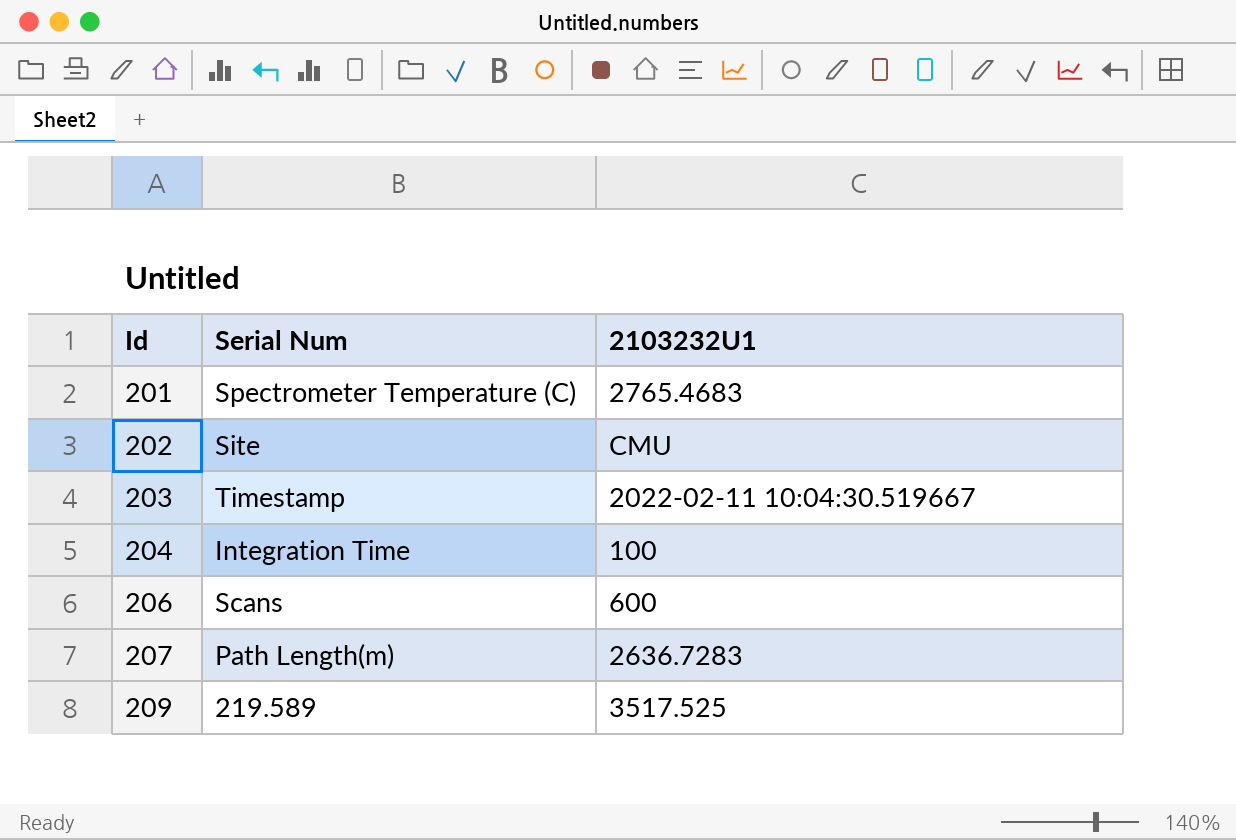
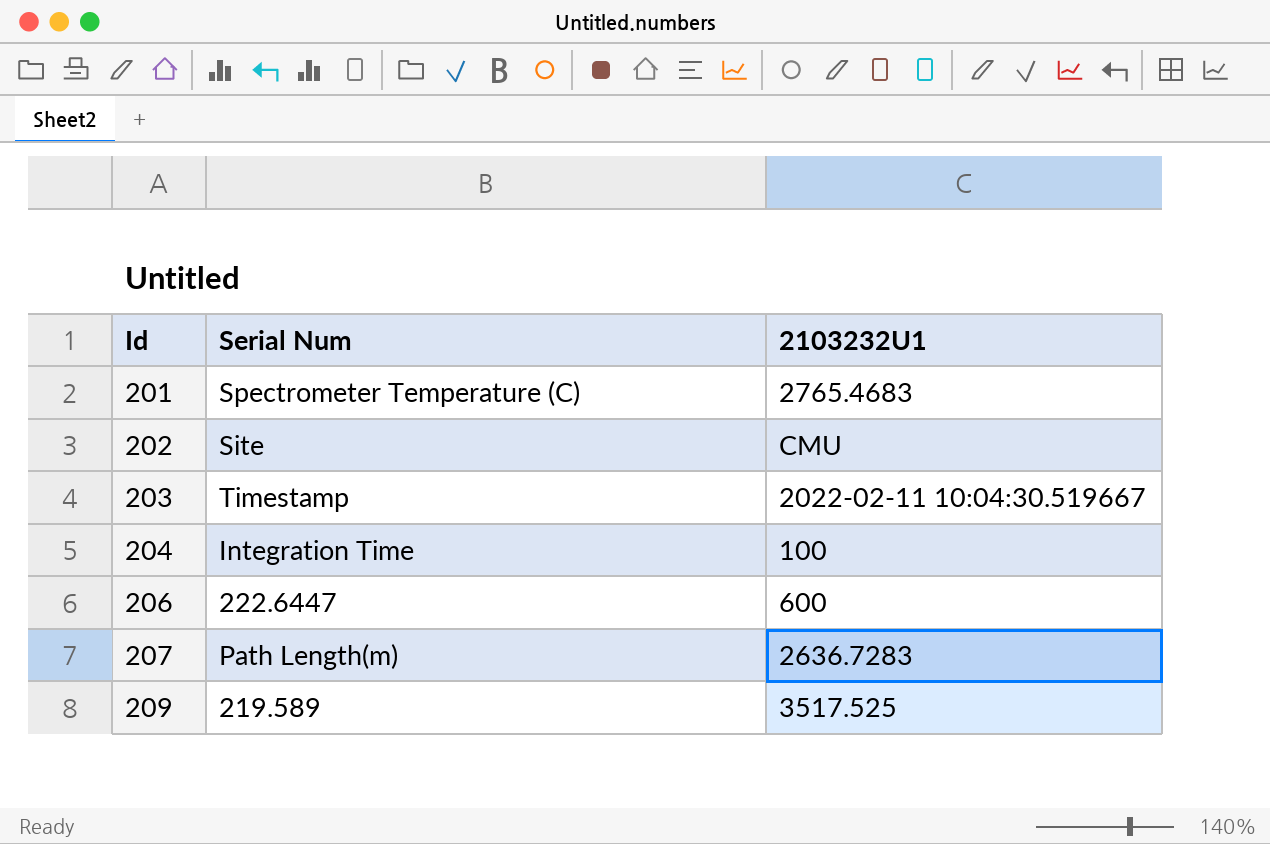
206 | Serial Num: Scans -> 222.6447

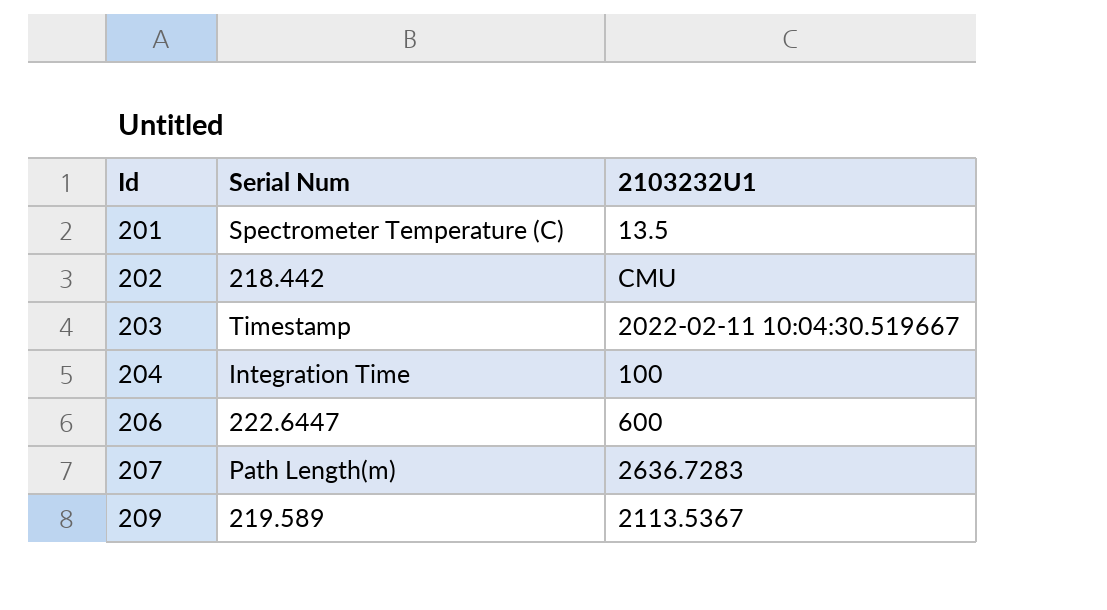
201 | 2103232U1: 2765.4683 -> 13.5
202 | Serial Num: Site -> 218.442
209 | 2103232U1: 3517.525 -> 2113.5367

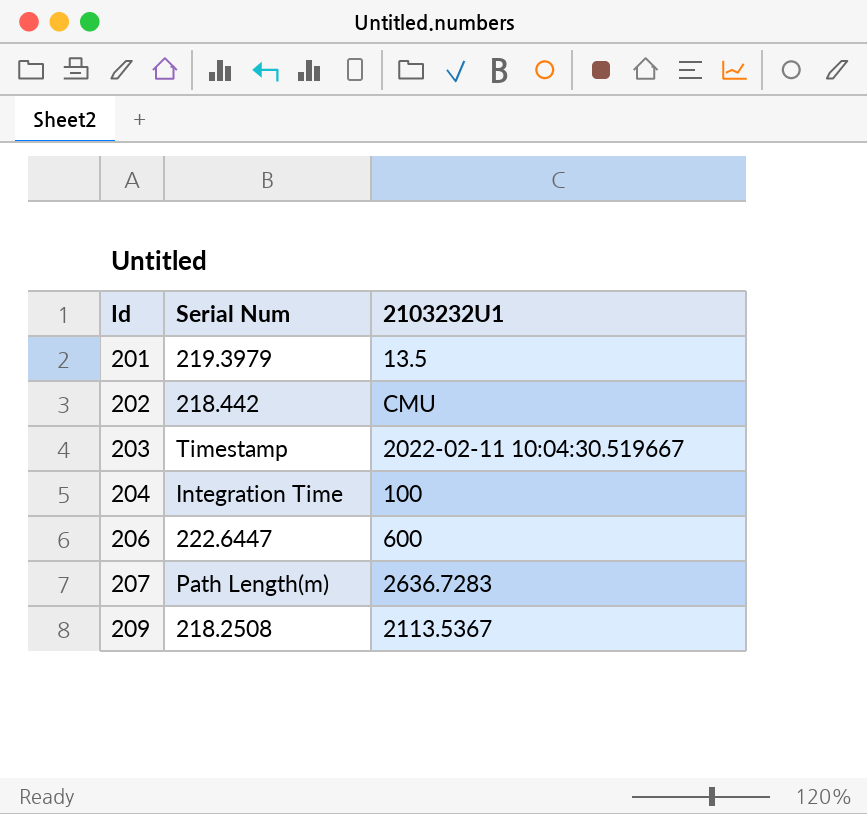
201 | Serial Num: Spectrometer Temperature (C) -> 219.3979
209 | Serial Num: 219.589 -> 218.2508

